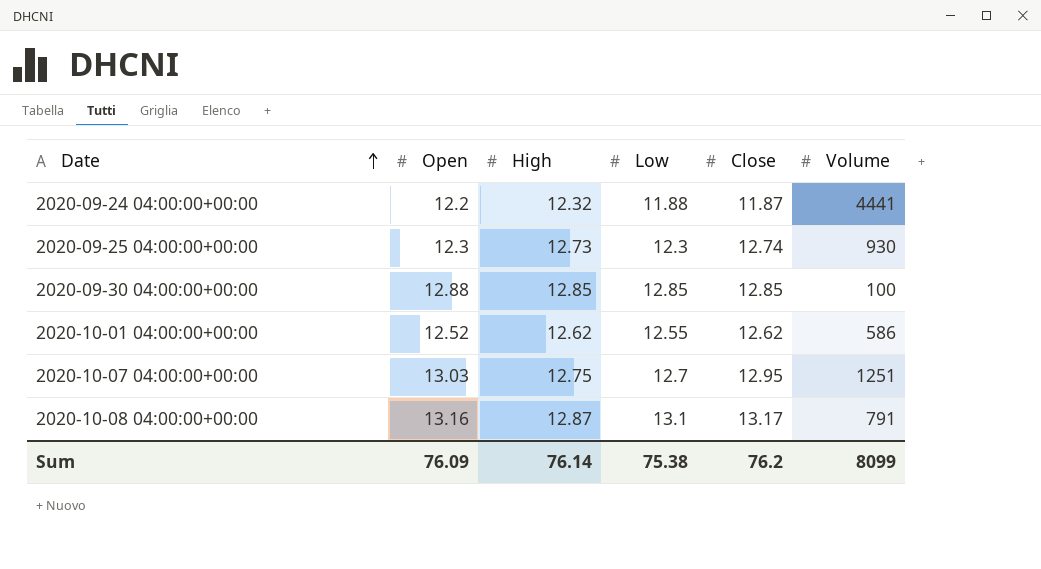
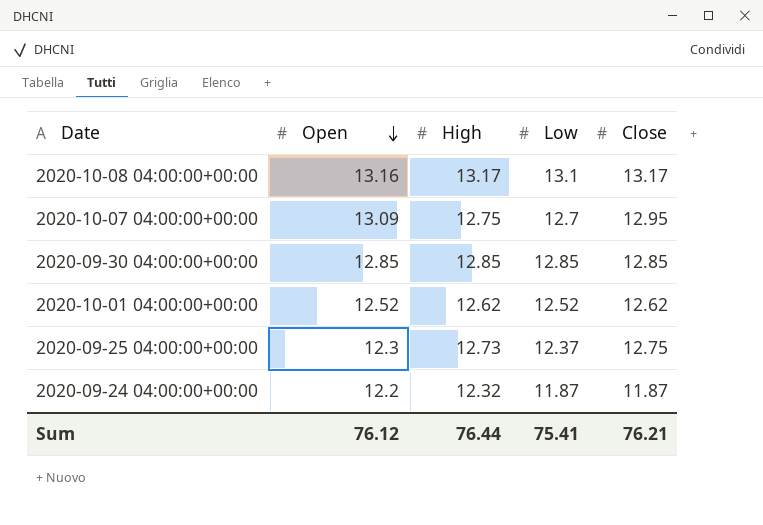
row order: Date ascending -> Open descending
column Volume | position: 6 -> none
2020-10-08 04:00:00+00:00 | High: 12.87 -> 13.17
2020-10-07 04:00:00+00:00 | Open: 13.03 -> 13.09
2020-09-30 04:00:00+00:00 | Open: 12.88 -> 12.85
2020-10-01 04:00:00+00:00 | Low: 12.55 -> 12.52
2020-09-25 04:00:00+00:00 | Low: 12.3 -> 12.37
2020-09-25 04:00:00+00:00 | Close: 12.74 -> 12.75
2020-09-24 04:00:00+00:00 | Low: 11.88 -> 11.87
Sum | Open: 76.09 -> 76.12
Sum | High: 76.14 -> 76.44
Sum | Low: 75.38 -> 75.41
Sum | Close: 76.2 -> 76.21

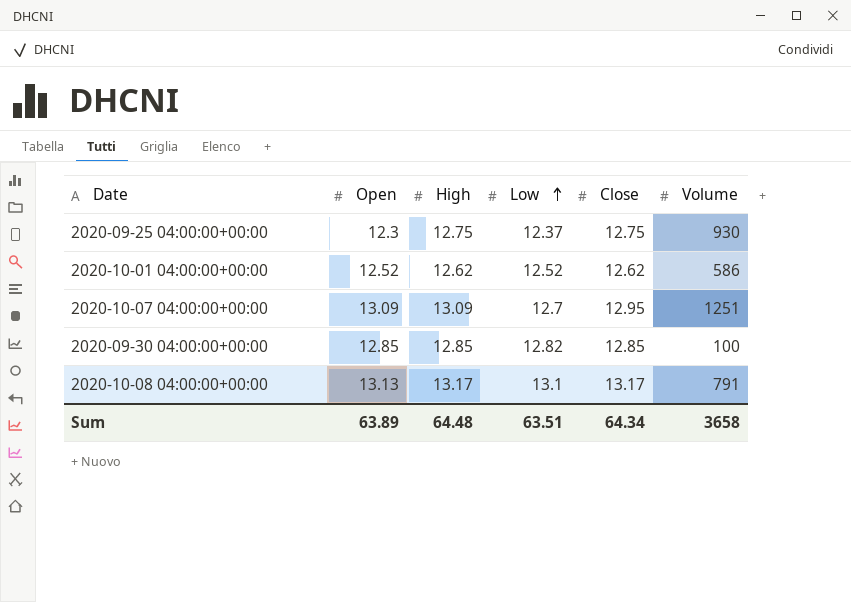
row order: Open descending -> Low ascending
column Volume | position: none -> 6
row 2020-09-24 04:00:00+00:00: 12.2 | 12.32 | 11.87 | 11.87 -> none
2020-09-25 04:00:00+00:00 | High: 12.73 -> 12.75
2020-10-07 04:00:00+00:00 | High: 12.75 -> 13.09
2020-09-30 04:00:00+00:00 | Low: 12.85 -> 12.82
2020-10-08 04:00:00+00:00 | Open: 13.16 -> 13.13
Sum | Open: 76.12 -> 63.89
Sum | High: 76.44 -> 64.48
Sum | Low: 75.41 -> 63.51
Sum | Close: 76.21 -> 64.34

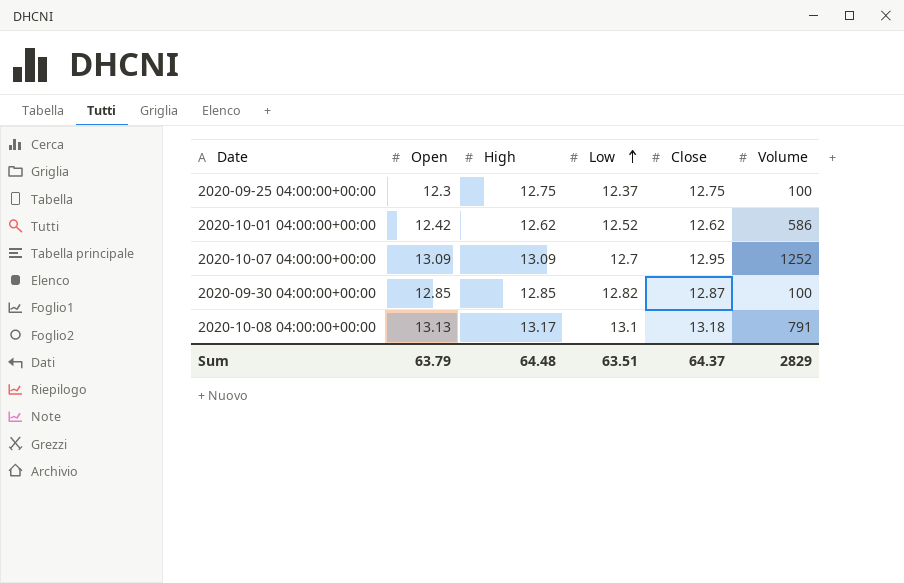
2020-09-25 04:00:00+00:00 | Volume: 930 -> 100
2020-10-01 04:00:00+00:00 | Open: 12.52 -> 12.42
2020-10-07 04:00:00+00:00 | Volume: 1251 -> 1252
2020-09-30 04:00:00+00:00 | Close: 12.85 -> 12.87
2020-10-08 04:00:00+00:00 | Close: 13.17 -> 13.18
Sum | Open: 63.89 -> 63.79
Sum | Close: 64.34 -> 64.37
Sum | Volume: 3658 -> 2829

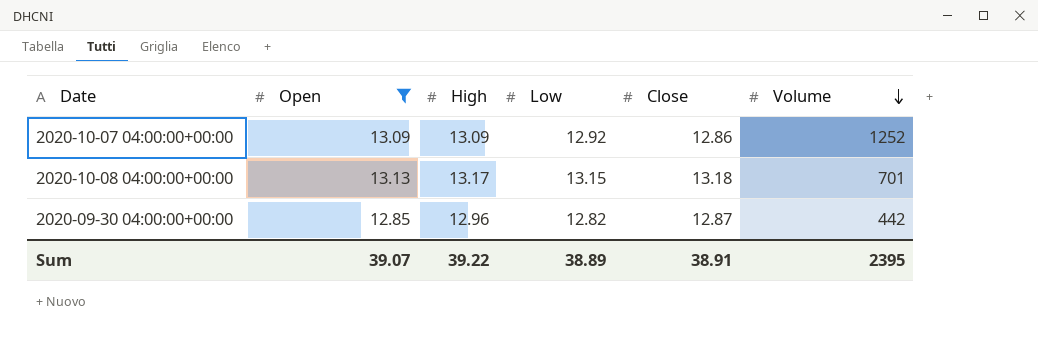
filter: none -> Open >= 12.85
row order: Low ascending -> Volume descending
2020-10-07 04:00:00+00:00 | Low: 12.7 -> 12.92
2020-10-07 04:00:00+00:00 | Close: 12.95 -> 12.86
2020-10-08 04:00:00+00:00 | Low: 13.1 -> 13.15
2020-10-08 04:00:00+00:00 | Volume: 791 -> 701
2020-09-30 04:00:00+00:00 | High: 12.85 -> 12.96
2020-09-30 04:00:00+00:00 | Volume: 100 -> 442
Sum | Open: 63.79 -> 39.07
Sum | High: 64.48 -> 39.22
Sum | Low: 63.51 -> 38.89
Sum | Close: 64.37 -> 38.91
Sum | Volume: 2829 -> 2395

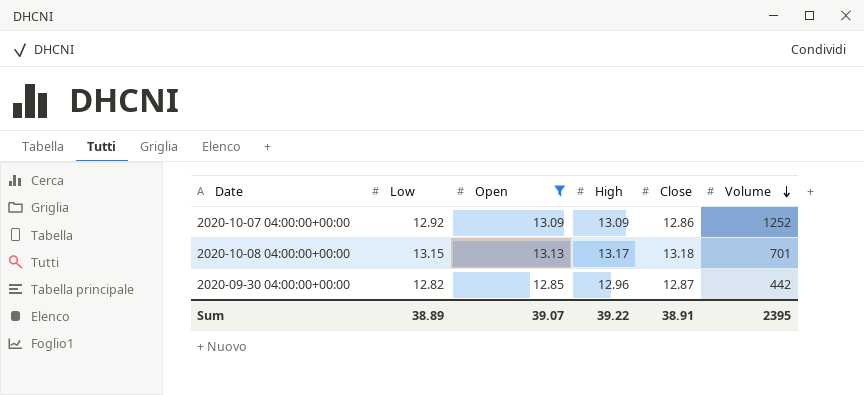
column Low | position: 4 -> 2

